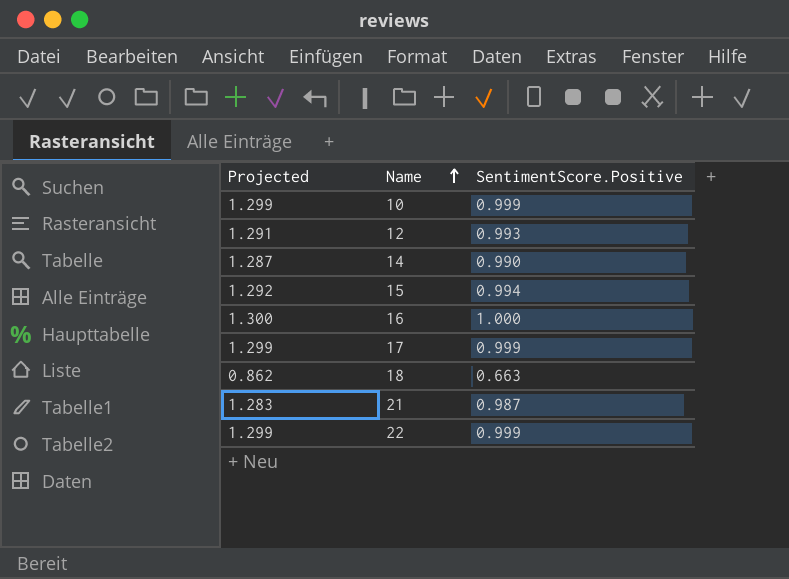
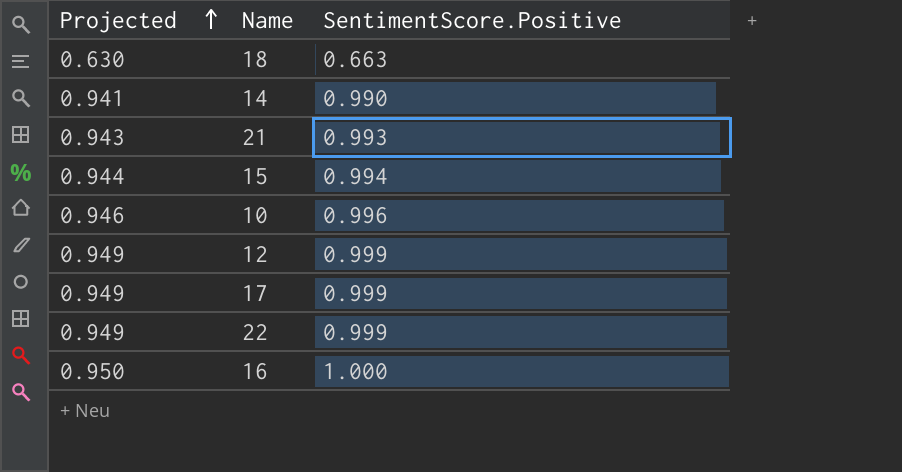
row order: Name ascending -> Projected ascending
column Projected | formula: [SentimentScore.Positive] * 1.3 -> [SentimentScore.Positive] * 0.95
21 | SentimentScore.Positive: 0.987 -> 0.993
10 | SentimentScore.Positive: 0.999 -> 0.996
12 | SentimentScore.Positive: 0.993 -> 0.999

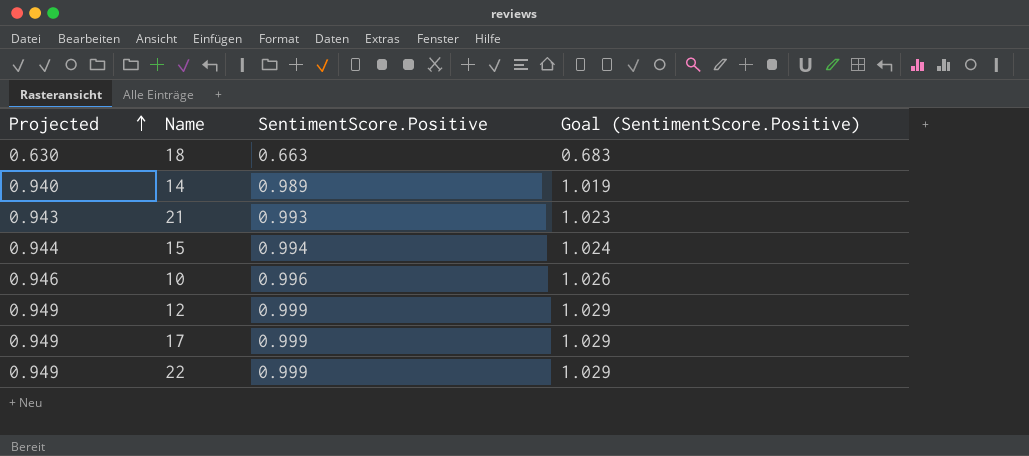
column Goal (SentimentScore.Positive) | formula: none -> [SentimentScore.Positive] * 1.03
row 16: 0.950 | 1.000 -> none
14 | Projected: 0.941 -> 0.940
14 | SentimentScore.Positive: 0.990 -> 0.989

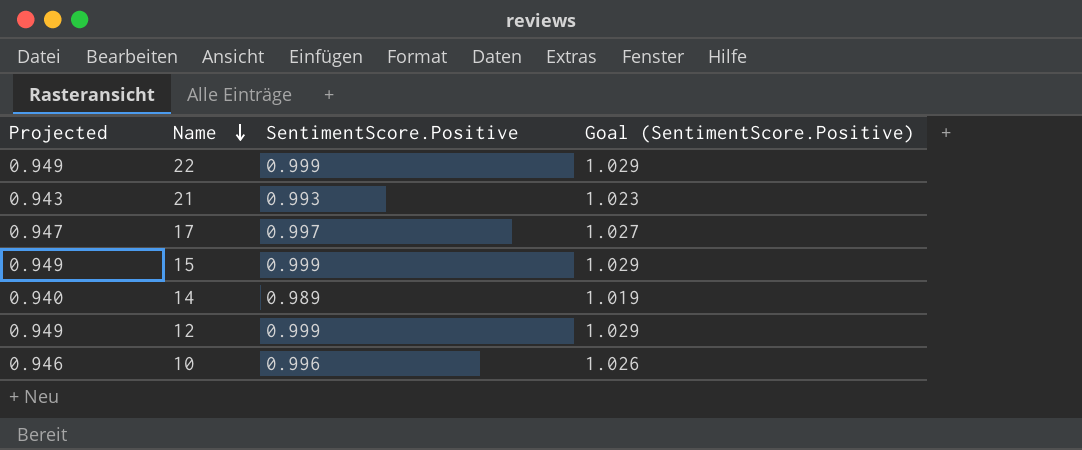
row order: Projected ascending -> Name descending
row 18: 0.630 | 0.663 | 0.683 -> none
17 | Projected: 0.949 -> 0.947
17 | SentimentScore.Positive: 0.999 -> 0.997
17 | Goal (SentimentScore.Positive): 1.029 -> 1.027
15 | Projected: 0.944 -> 0.949
15 | SentimentScore.Positive: 0.994 -> 0.999
15 | Goal (SentimentScore.Positive): 1.024 -> 1.029

